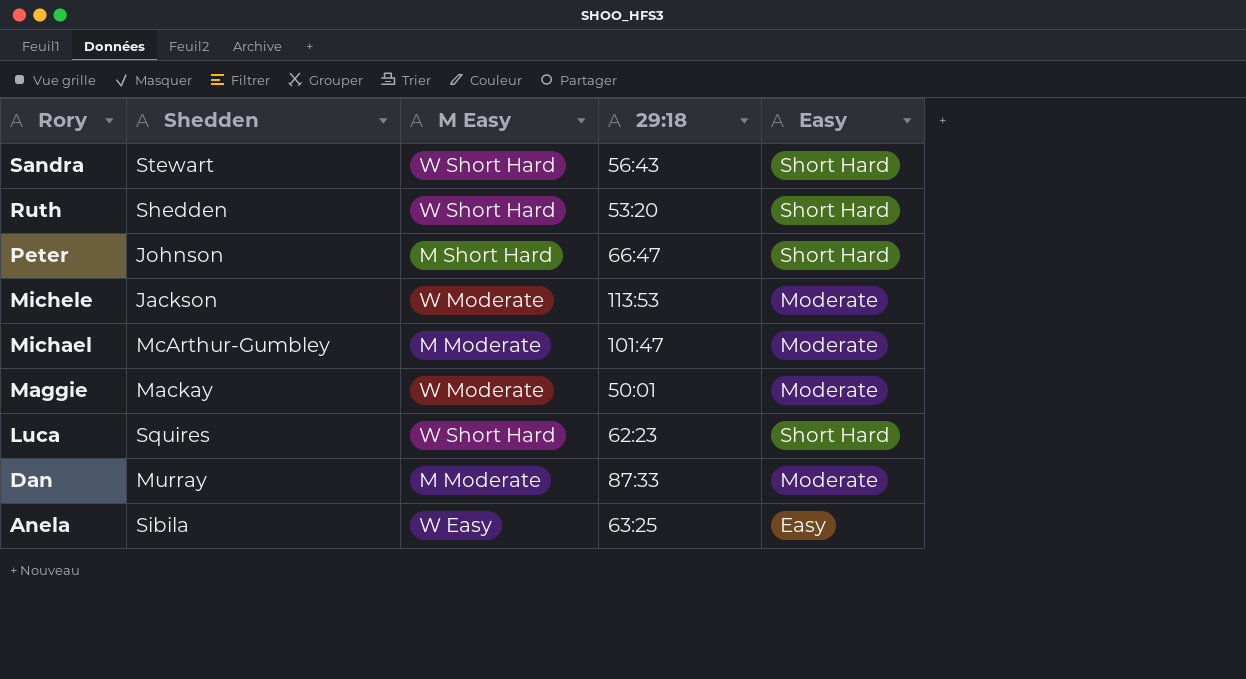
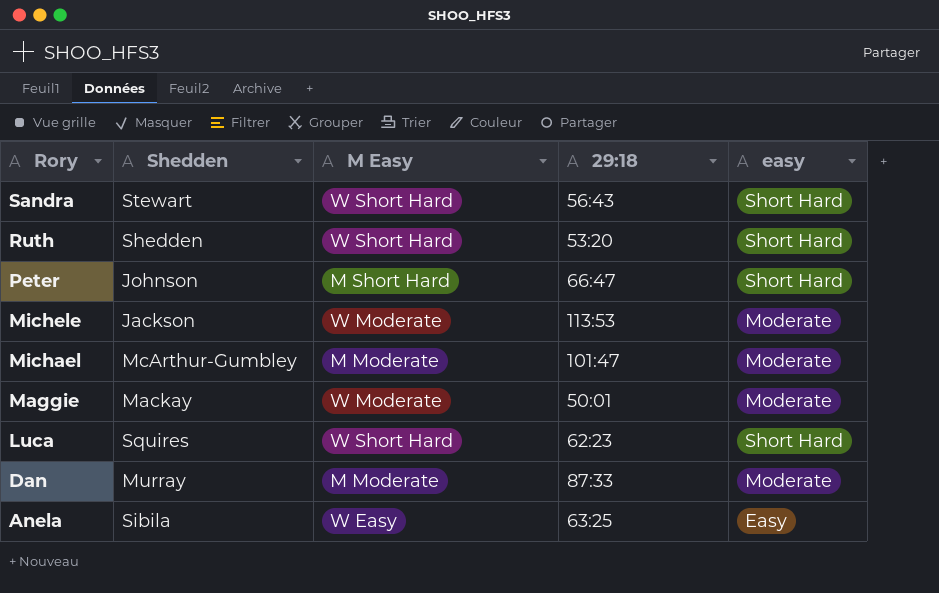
column name: Easy -> easy

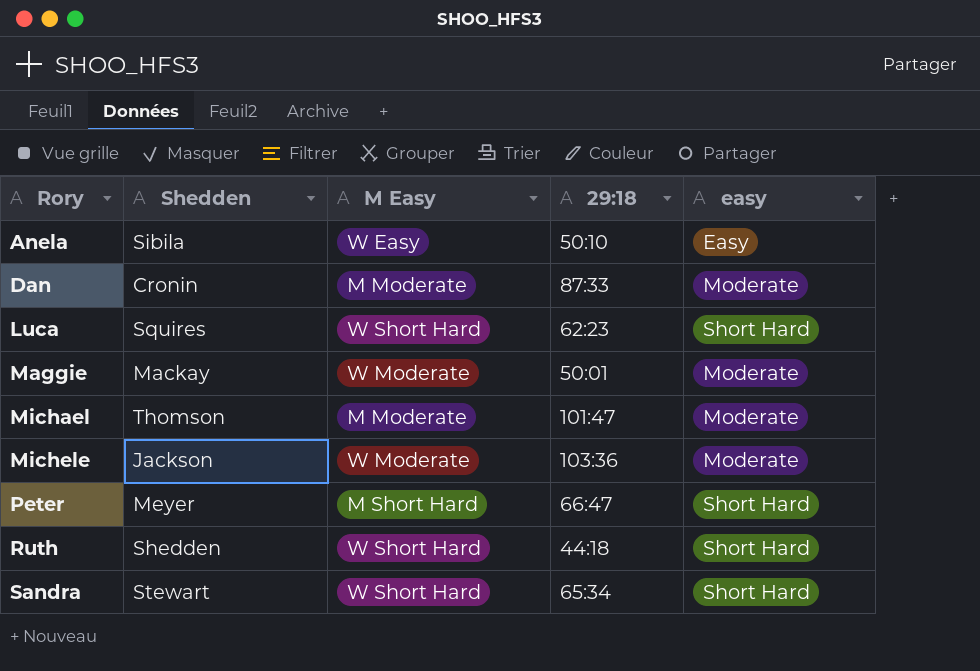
row order: Rory descending -> Rory ascending
Anela | 29:18: 63:25 -> 50:10
Dan | Shedden: Murray -> Cronin
Michael | Shedden: McArthur-Gumbley -> Thomson
Michele | 29:18: 113:53 -> 103:36
Peter | Shedden: Johnson -> Meyer
Ruth | 29:18: 53:20 -> 44:18
Sandra | 29:18: 56:43 -> 65:34

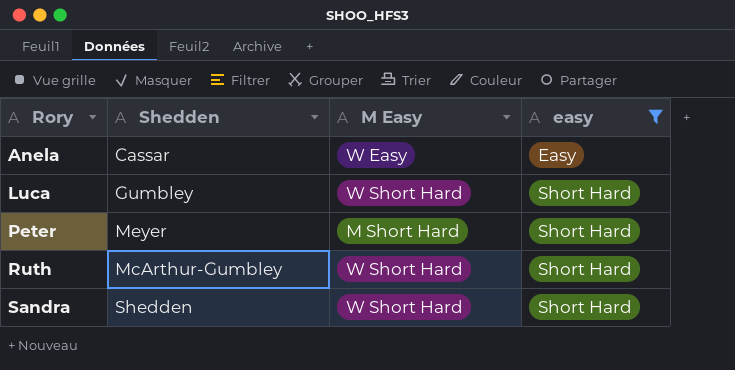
filter: none -> easy != Moderate
column 29:18 | position: 4 -> none
Anela | Shedden: Sibila -> Cassar
Luca | Shedden: Squires -> Gumbley
Ruth | Shedden: Shedden -> McArthur-Gumbley
Sandra | Shedden: Stewart -> Shedden

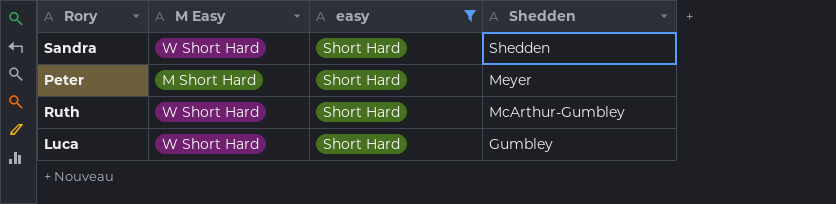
row order: Rory ascending -> Shedden descending
column Shedden | position: 2 -> 4
row Anela: Cassar | W Easy | Easy -> none

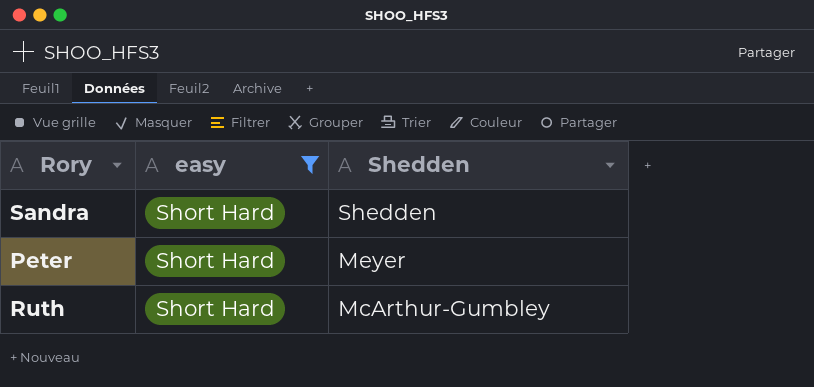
column M Easy | position: 2 -> none
row Luca: W Short Hard | Short Hard | Gumbley -> none

